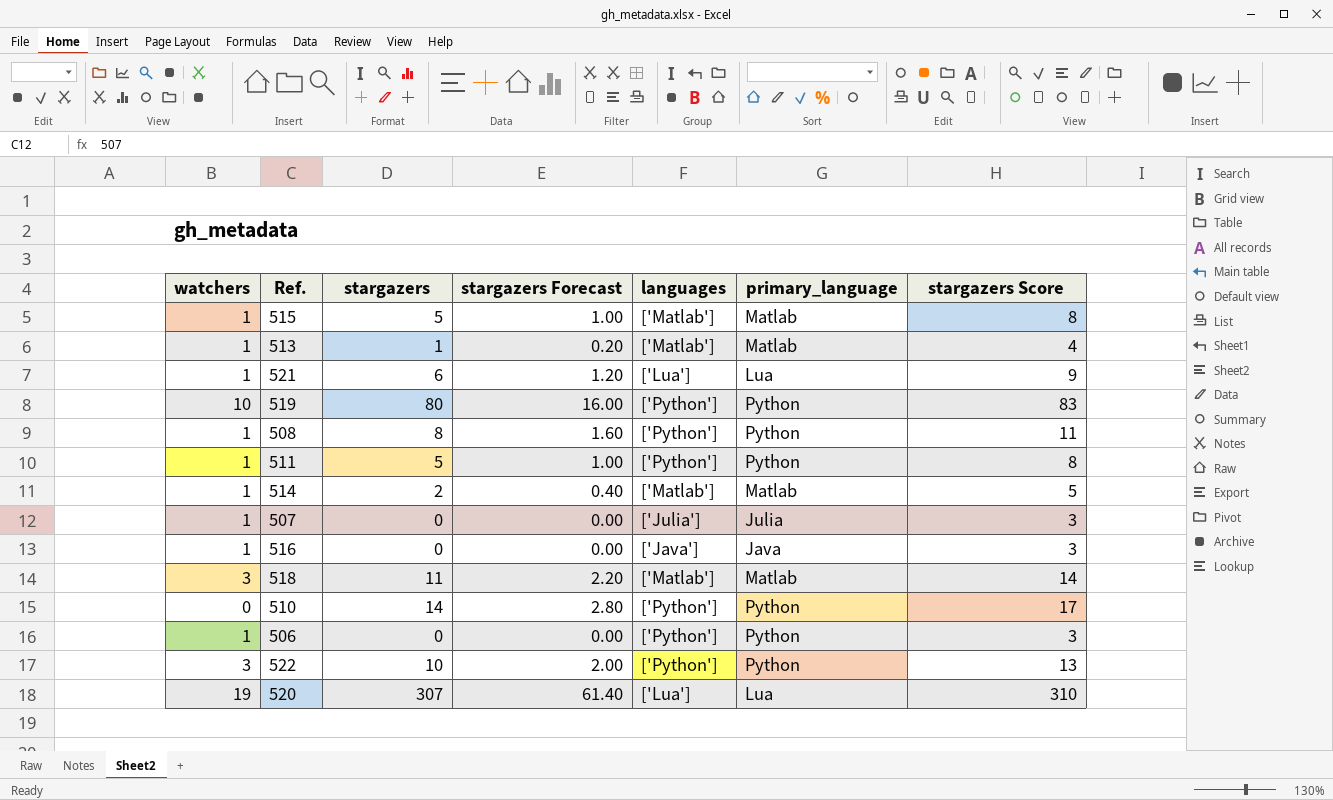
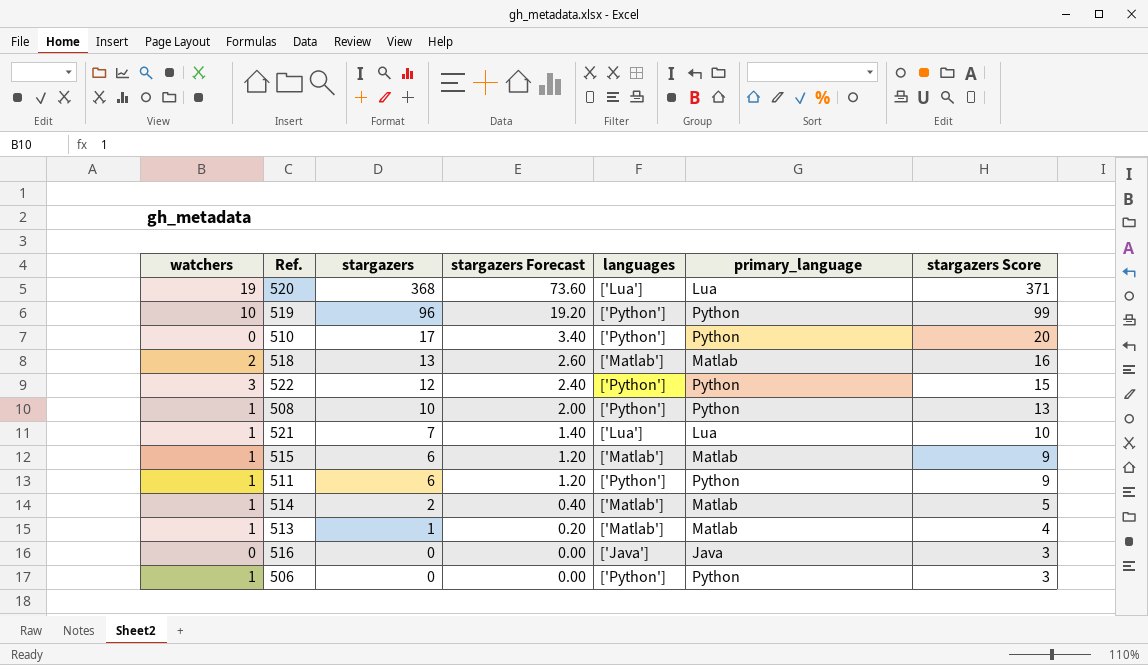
row order: none -> stargazers descending
row 507: 1 | 0 | 0.00 | ['Julia'] | Julia | 3 -> none
520 | stargazers: 307 -> 368
520 | stargazers Forecast: 61.40 -> 73.60
520 | stargazers Score: 310 -> 371
519 | stargazers: 80 -> 96
519 | stargazers Forecast: 16.00 -> 19.20
519 | stargazers Score: 83 -> 99
510 | stargazers: 14 -> 17
510 | stargazers Forecast: 2.80 -> 3.40
510 | stargazers Score: 17 -> 20
518 | watchers: 3 -> 2
518 | stargazers: 11 -> 13
518 | stargazers Forecast: 2.20 -> 2.60
518 | stargazers Score: 14 -> 16
522 | stargazers: 10 -> 12
522 | stargazers Forecast: 2.00 -> 2.40
522 | stargazers Score: 13 -> 15
508 | stargazers: 8 -> 10
508 | stargazers Forecast: 1.60 -> 2.00
508 | stargazers Score: 11 -> 13
521 | stargazers: 6 -> 7
521 | stargazers Forecast: 1.20 -> 1.40
521 | stargazers Score: 9 -> 10
515 | stargazers: 5 -> 6
515 | stargazers Forecast: 1.00 -> 1.20
515 | stargazers Score: 8 -> 9
511 | stargazers: 5 -> 6
511 | stargazers Forecast: 1.00 -> 1.20
511 | stargazers Score: 8 -> 9
516 | watchers: 1 -> 0

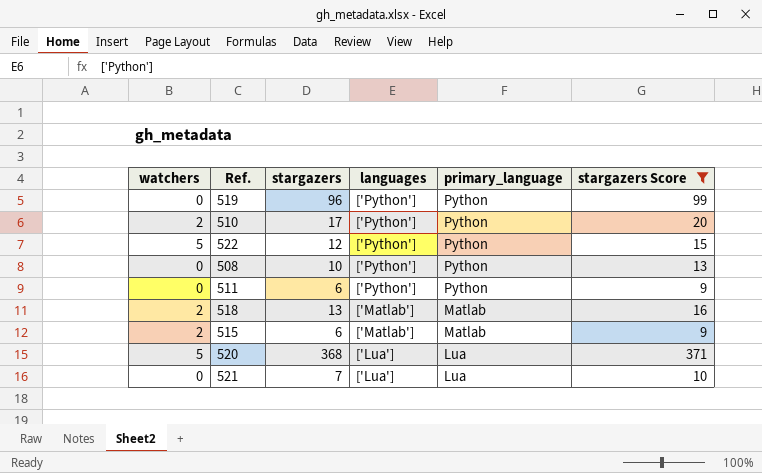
filter: none -> stargazers Score >= 9
row order: stargazers descending -> languages descending
column stargazers Forecast | formula: [stargazers] * 0.2 -> none
519 | watchers: 10 -> 0
510 | watchers: 0 -> 2
522 | watchers: 3 -> 5
508 | watchers: 1 -> 0
511 | watchers: 1 -> 0
515 | watchers: 1 -> 2
520 | watchers: 19 -> 5
521 | watchers: 1 -> 0

